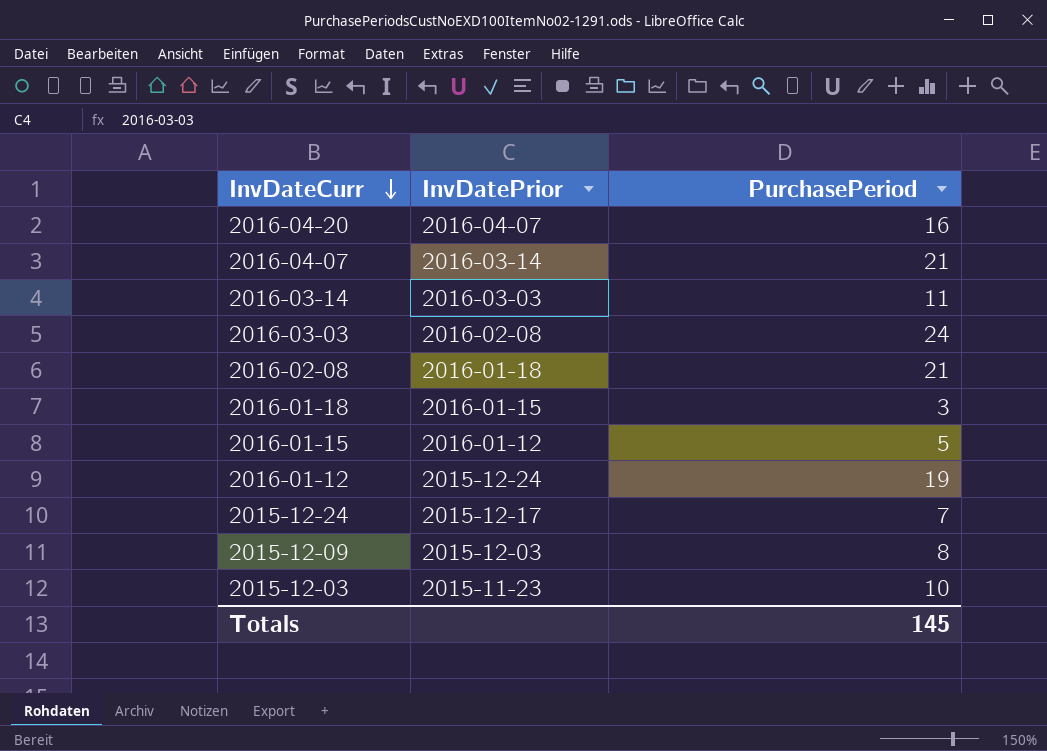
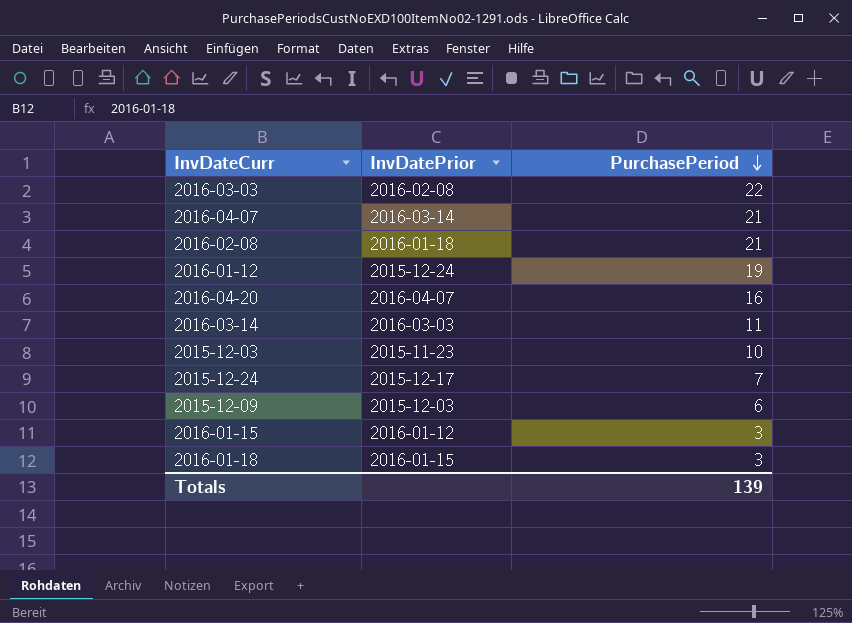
row order: InvDateCurr descending -> PurchasePeriod descending
2016-03-03 | PurchasePeriod: 24 -> 22
2015-12-09 | PurchasePeriod: 8 -> 6
2016-01-15 | PurchasePeriod: 5 -> 3
Totals | PurchasePeriod: 145 -> 139

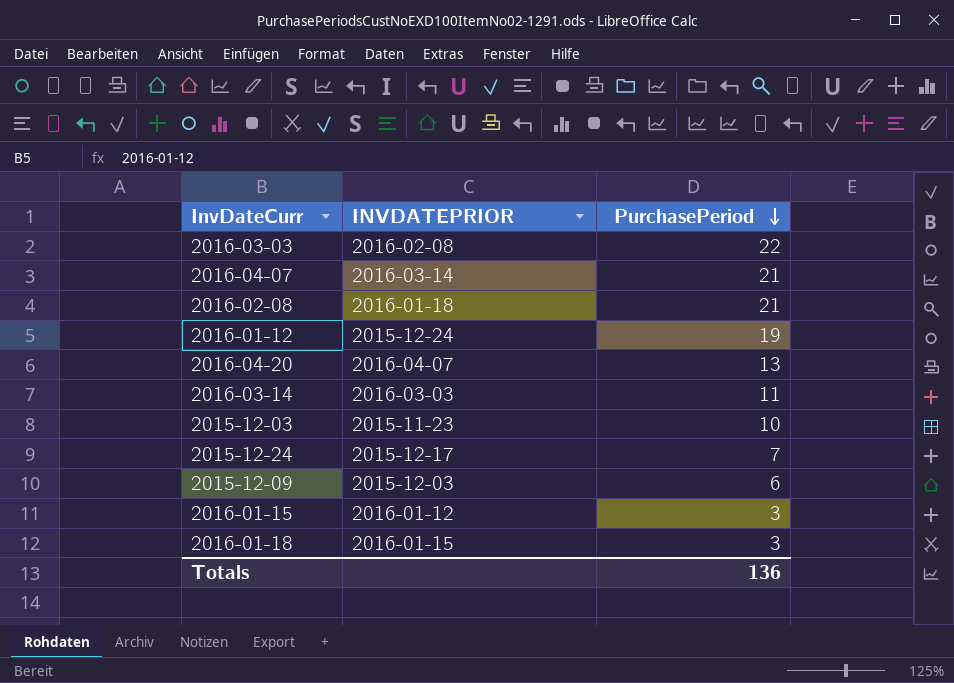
column name: InvDatePrior -> INVDATEPRIOR
2016-04-20 | PurchasePeriod: 16 -> 13
Totals | PurchasePeriod: 139 -> 136

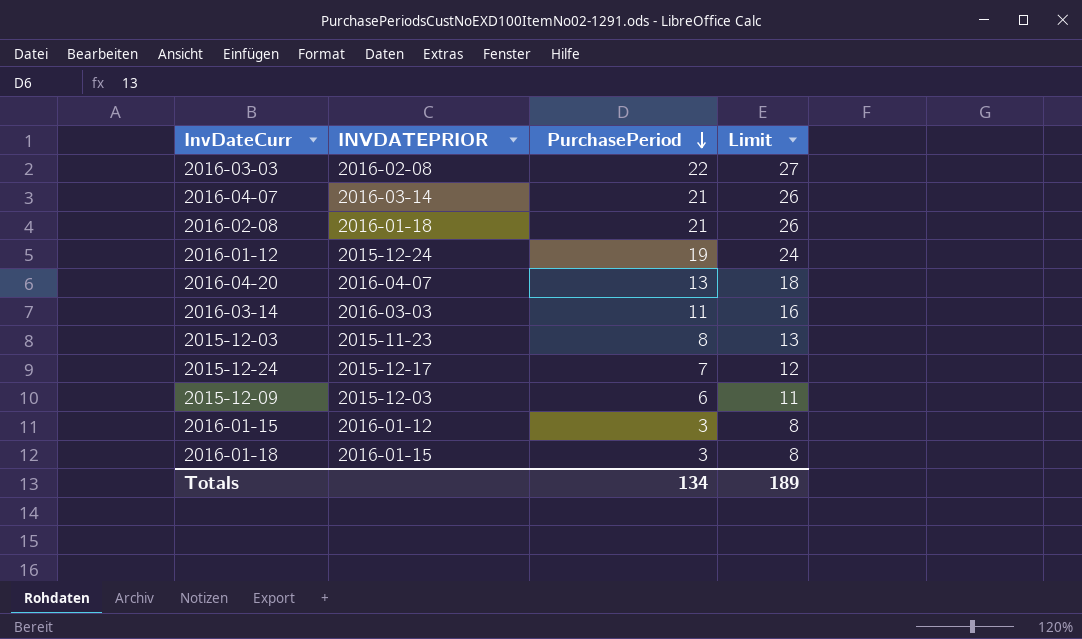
column Limit | formula: none -> [PurchasePeriod] + 5
2015-12-03 | PurchasePeriod: 10 -> 8
Totals | PurchasePeriod: 136 -> 134

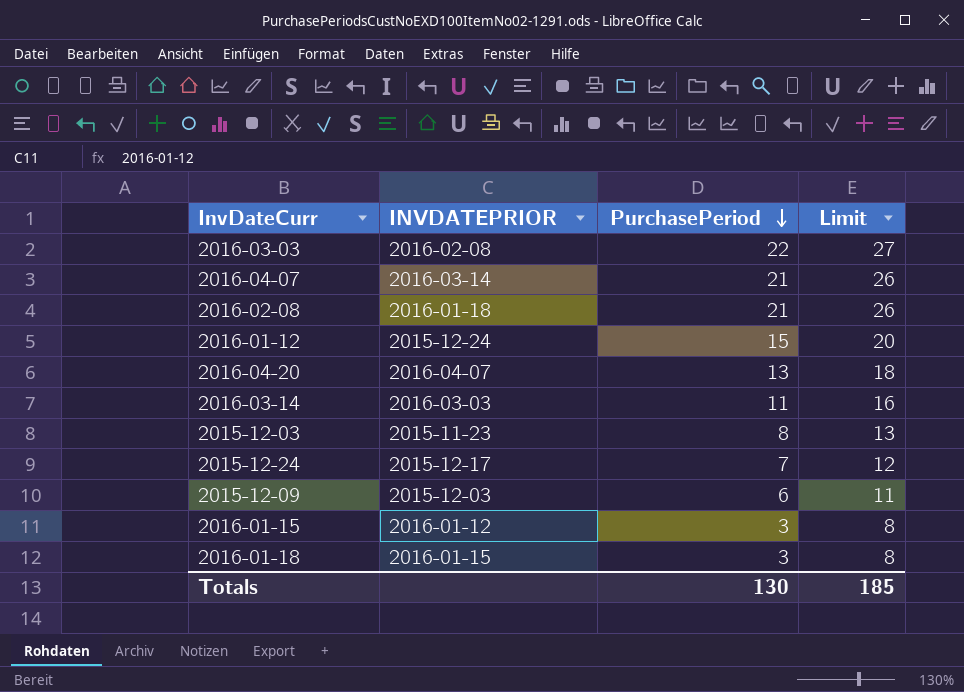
2016-01-12 | PurchasePeriod: 19 -> 15
2016-01-12 | Limit: 24 -> 20
Totals | PurchasePeriod: 134 -> 130
Totals | Limit: 189 -> 185

